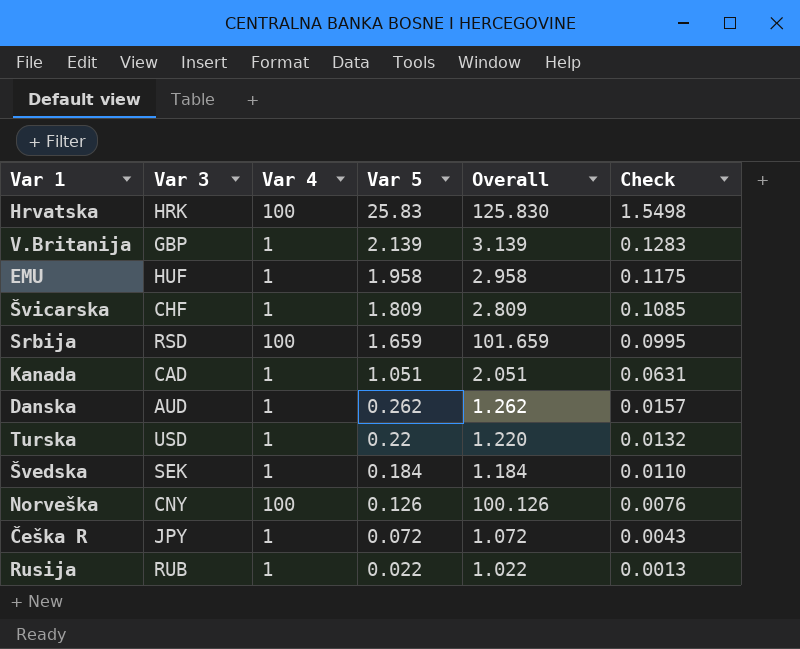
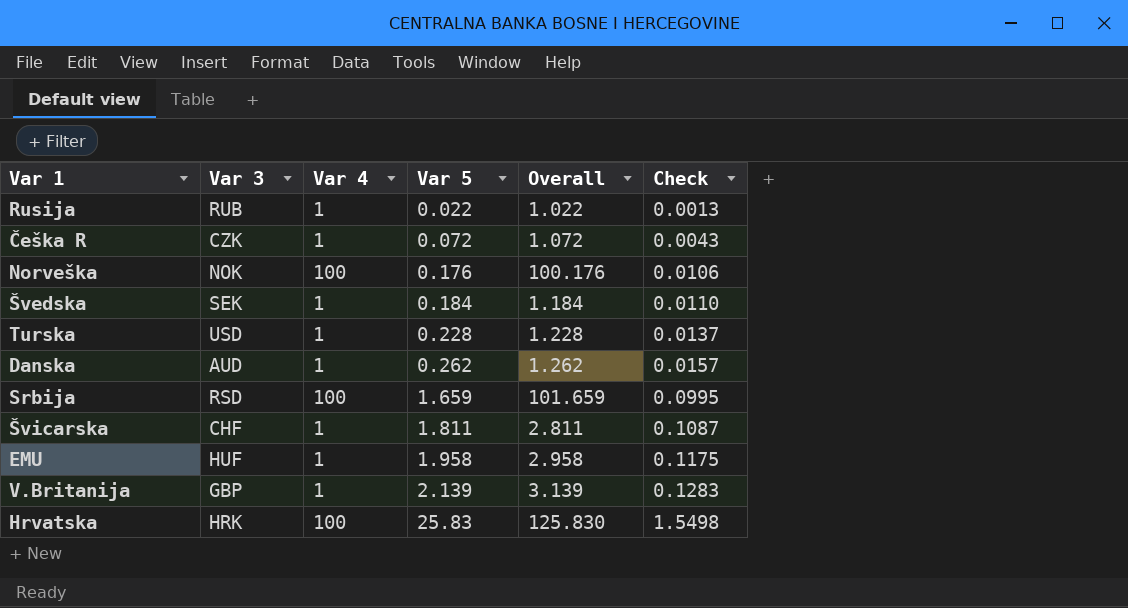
row order: Var 5 descending -> Var 5 ascending
row Kanada: CAD | 1 | 1.051 | 2.051 | 0.0631 -> none
Češka R | Var 3: JPY -> CZK
Norveška | Var 3: CNY -> NOK
Norveška | Var 5: 0.126 -> 0.176
Norveška | Overall: 100.126 -> 100.176
Norveška | Check: 0.0076 -> 0.0106
Turska | Var 5: 0.22 -> 0.228
Turska | Overall: 1.220 -> 1.228
Turska | Check: 0.0132 -> 0.0137
Švicarska | Var 5: 1.809 -> 1.811
Švicarska | Overall: 2.809 -> 2.811
Švicarska | Check: 0.1085 -> 0.1087

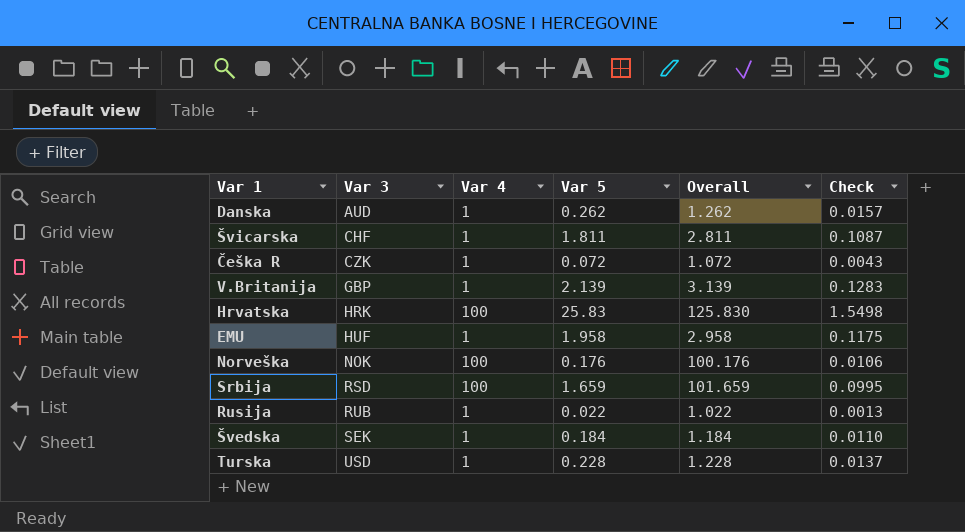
row order: Var 5 ascending -> Var 3 ascending

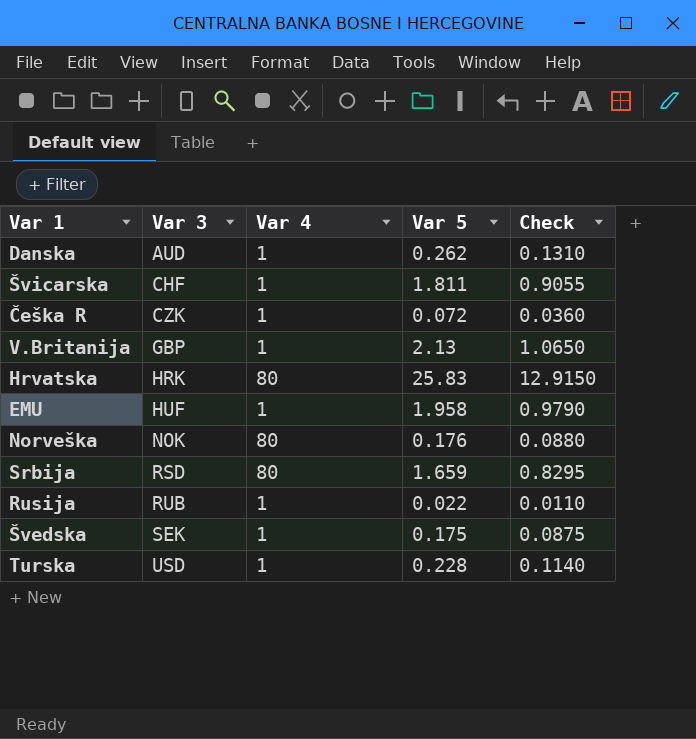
column Overall | formula: [Var 4] + [Var 5] -> none
column Check | formula: [Var 5] * 0.06 -> [Var 5] * 0.5
V.Britanija | Var 5: 2.139 -> 2.13
Hrvatska | Var 4: 100 -> 80
Norveška | Var 4: 100 -> 80
Srbija | Var 4: 100 -> 80
Švedska | Var 5: 0.184 -> 0.175

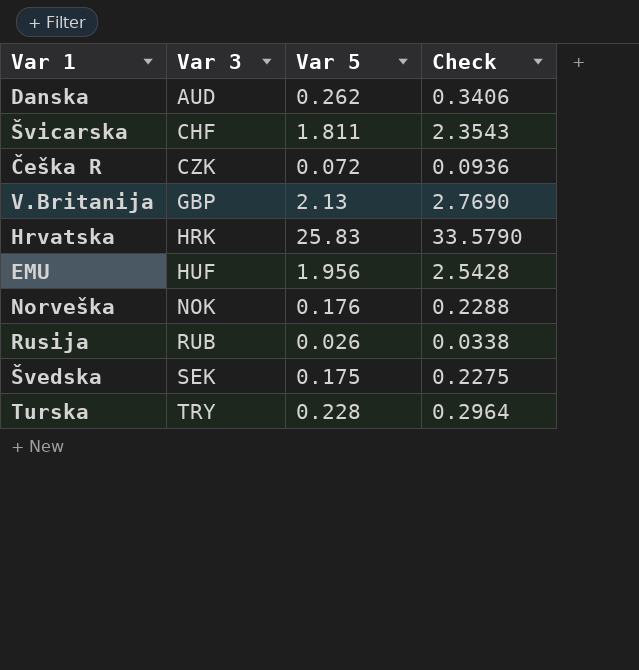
column Var 4 | position: 3 -> none
column Check | formula: [Var 5] * 0.5 -> [Var 5] * 1.3
row Srbija: RSD | 80 | 1.659 | 0.8295 -> none
EMU | Var 5: 1.958 -> 1.956
Rusija | Var 5: 0.022 -> 0.026
Turska | Var 3: USD -> TRY

